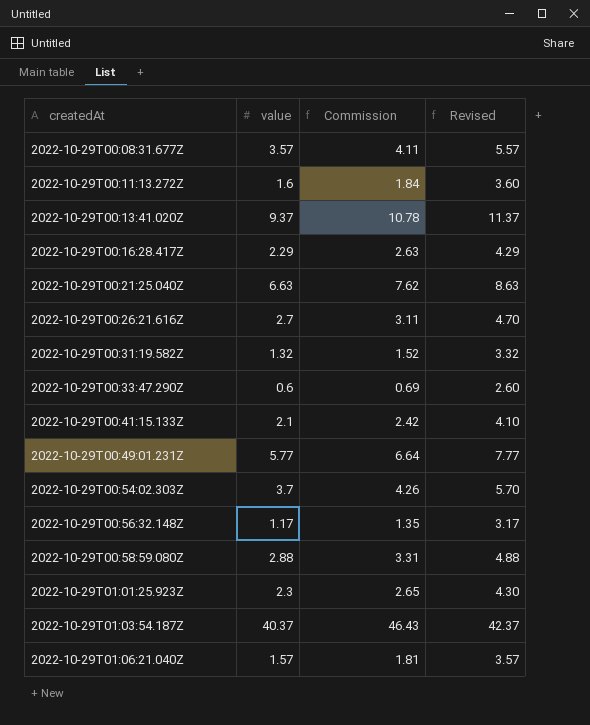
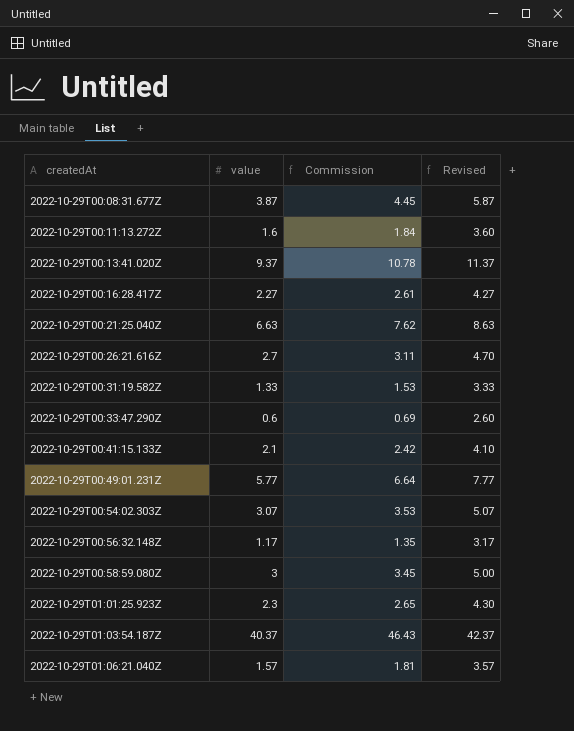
2022-10-29T00:08:31.677Z | value: 3.57 -> 3.87
2022-10-29T00:08:31.677Z | Commission: 4.11 -> 4.45
2022-10-29T00:08:31.677Z | Revised: 5.57 -> 5.87
2022-10-29T00:16:28.417Z | value: 2.29 -> 2.27
2022-10-29T00:16:28.417Z | Commission: 2.63 -> 2.61
2022-10-29T00:16:28.417Z | Revised: 4.29 -> 4.27
2022-10-29T00:31:19.582Z | value: 1.32 -> 1.33
2022-10-29T00:31:19.582Z | Commission: 1.52 -> 1.53
2022-10-29T00:31:19.582Z | Revised: 3.32 -> 3.33
2022-10-29T00:54:02.303Z | value: 3.7 -> 3.07
2022-10-29T00:54:02.303Z | Commission: 4.26 -> 3.53
2022-10-29T00:54:02.303Z | Revised: 5.70 -> 5.07
2022-10-29T00:58:59.080Z | value: 2.88 -> 3
2022-10-29T00:58:59.080Z | Commission: 3.31 -> 3.45
2022-10-29T00:58:59.080Z | Revised: 4.88 -> 5.00

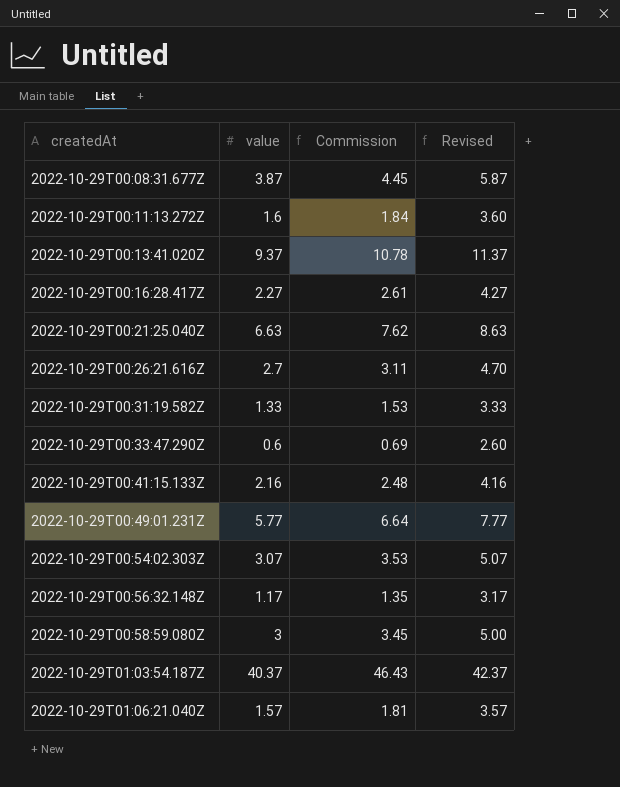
row 2022-10-29T01:01:25.923Z: 2.3 | 2.65 | 4.30 -> none
2022-10-29T00:41:15.133Z | value: 2.1 -> 2.16
2022-10-29T00:41:15.133Z | Commission: 2.42 -> 2.48
2022-10-29T00:41:15.133Z | Revised: 4.10 -> 4.16

